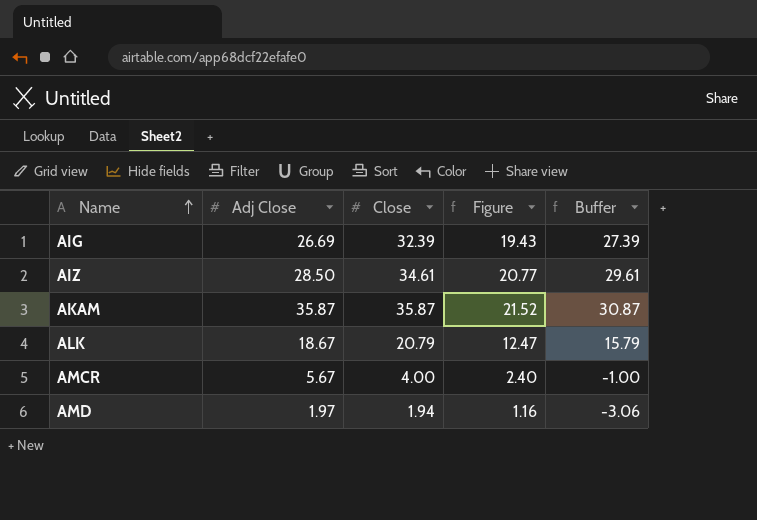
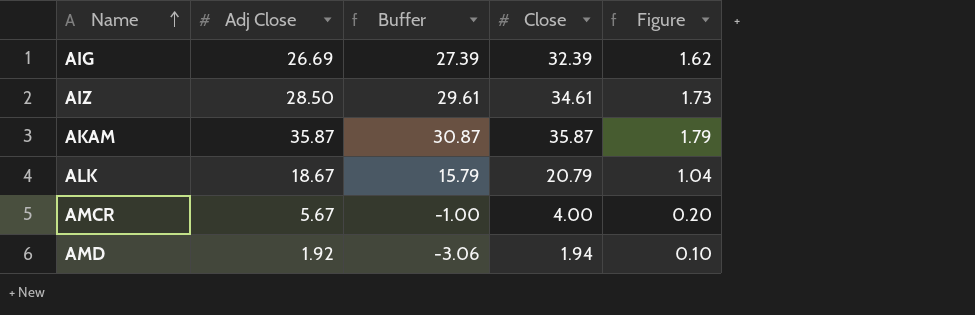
column Buffer | position: 5 -> 3
column Figure | formula: [Close] * 0.6 -> [Close] * 0.05
AMD | Adj Close: 1.97 -> 1.92

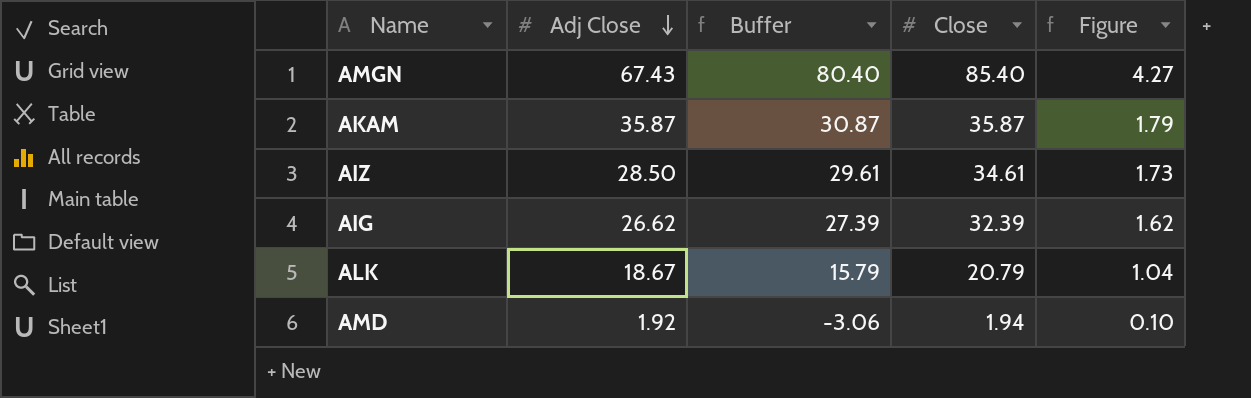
row order: Name ascending -> Adj Close descending
row AMCR: 5.67 | -1.00 | 4.00 | 0.20 -> none
row AMGN: none -> 67.43 | 80.40 | 85.40 | 4.27
AIG | Adj Close: 26.69 -> 26.62

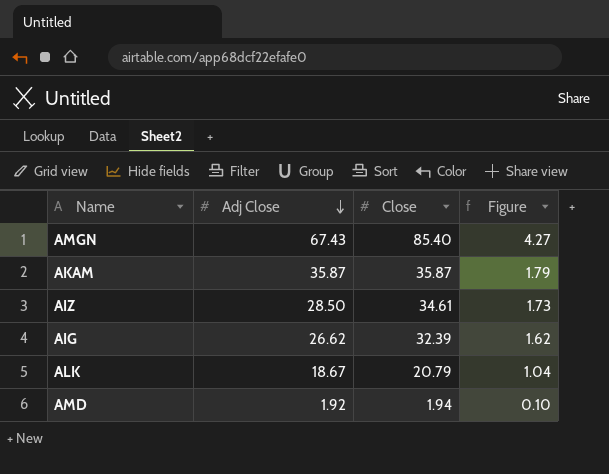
column Buffer | formula: [Close] - 5 -> none

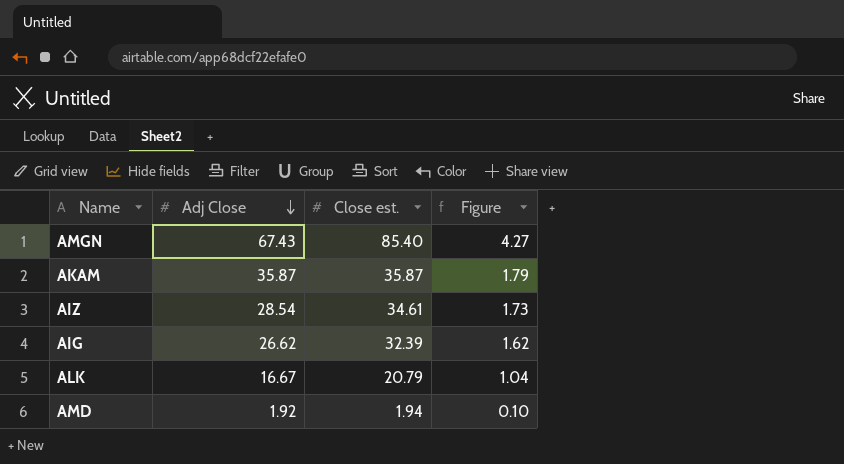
column name: Close -> Close est.
AIZ | Adj Close: 28.50 -> 28.54
ALK | Adj Close: 18.67 -> 16.67

